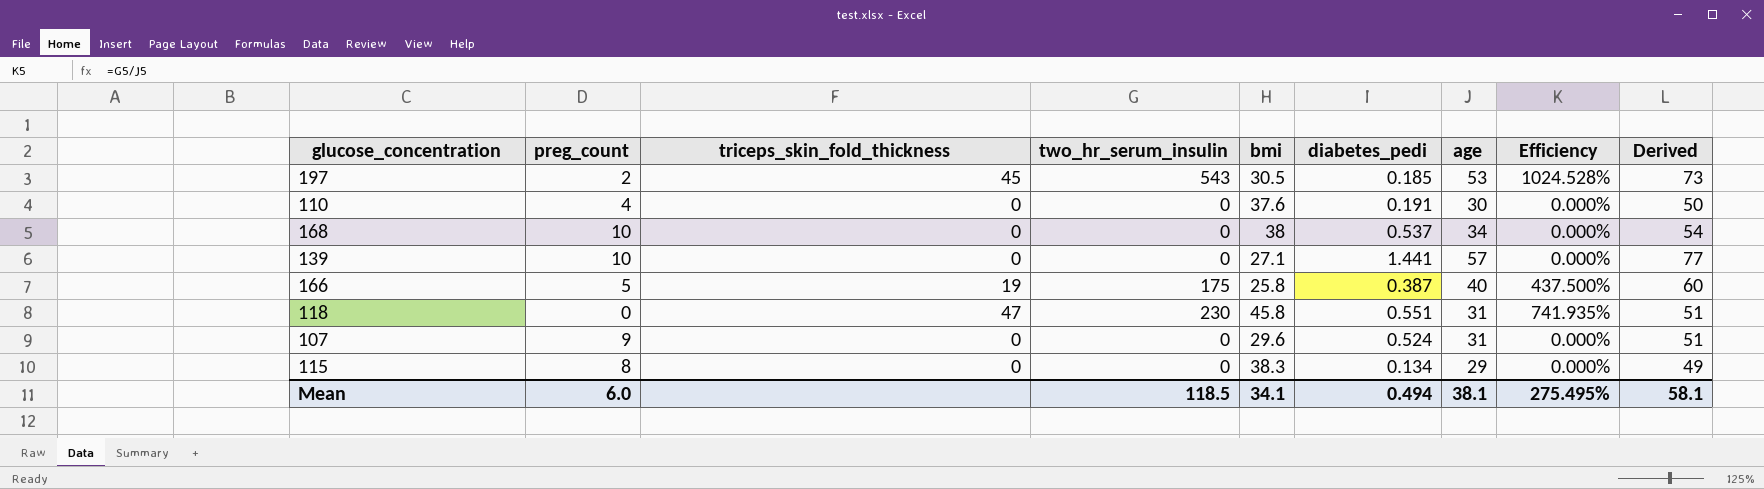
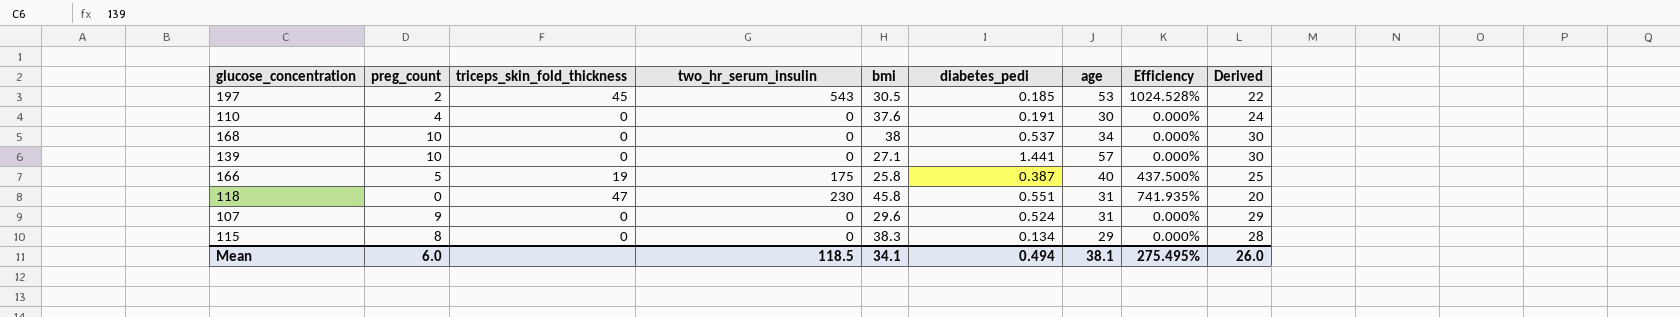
column Derived | formula: [age] + 20 -> [preg_count] + 20
Mean | Derived: 58.1 -> 26.0

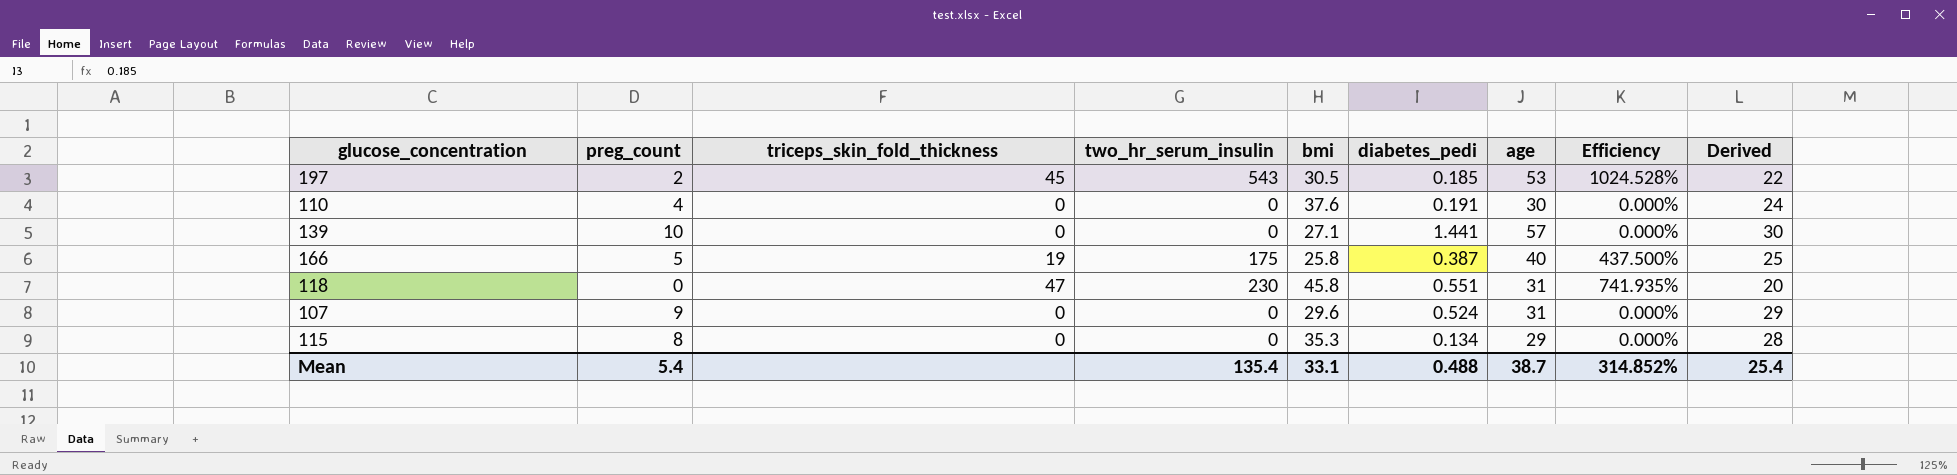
row 168: 10 | 0 | 0 | 38 | 0.537 | 34 | 0.000% | 30 -> none
115 | bmi: 38.3 -> 35.3
Mean | preg_count: 6.0 -> 5.4
Mean | two_hr_serum_insulin: 118.5 -> 135.4
Mean | bmi: 34.1 -> 33.1
Mean | diabetes_pedi: 0.494 -> 0.488
Mean | age: 38.1 -> 38.7
Mean | Efficiency: 275.495% -> 314.852%
Mean | Derived: 26.0 -> 25.4

